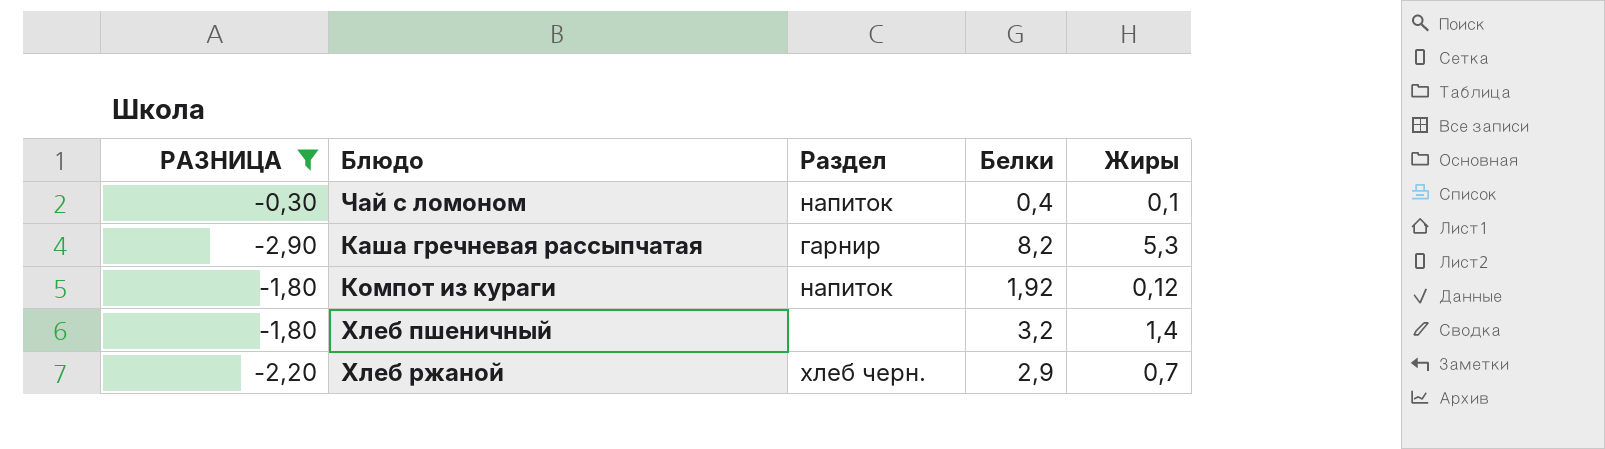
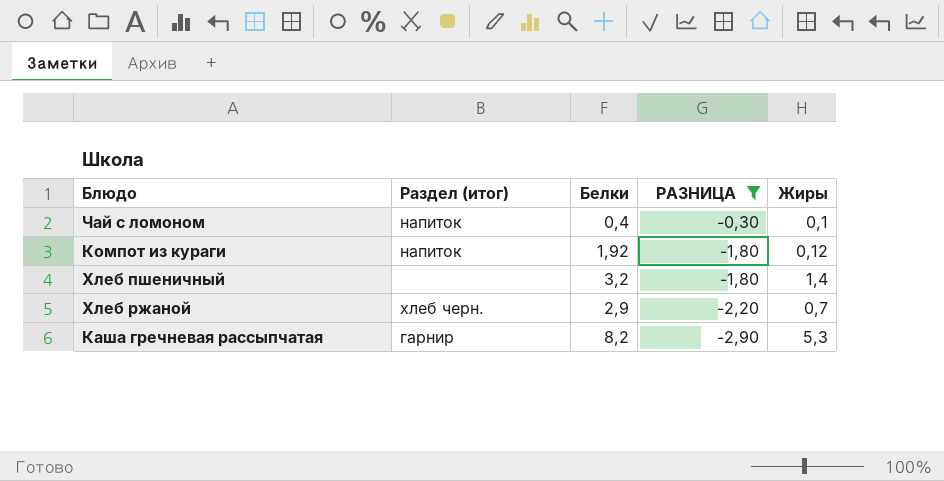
row order: none -> РАЗНИЦА descending
column name: Раздел -> Раздел (итог)
column РАЗНИЦА | position: 1 -> 4

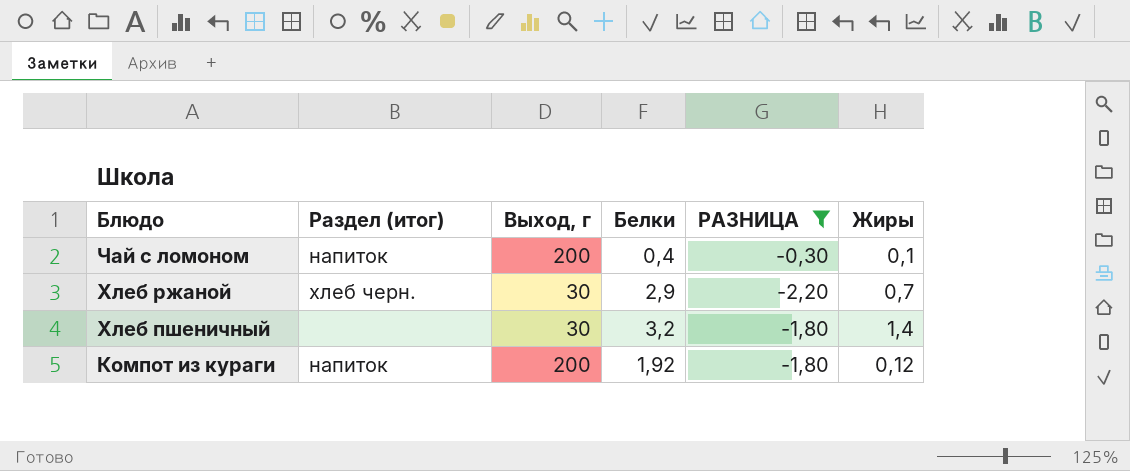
row order: РАЗНИЦА descending -> Блюдо descending
column Выход, г | position: none -> 3
row Каша гречневая рассыпчатая: гарнир | 8,2 | -2,90 | 5,3 -> none

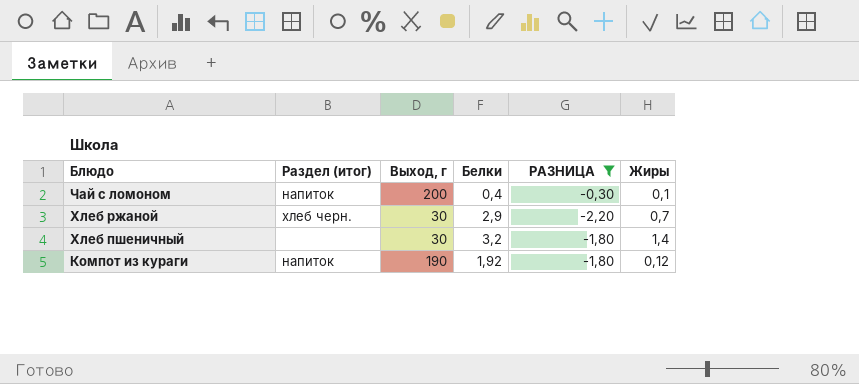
Компот из кураги | Выход, г: 200 -> 190

